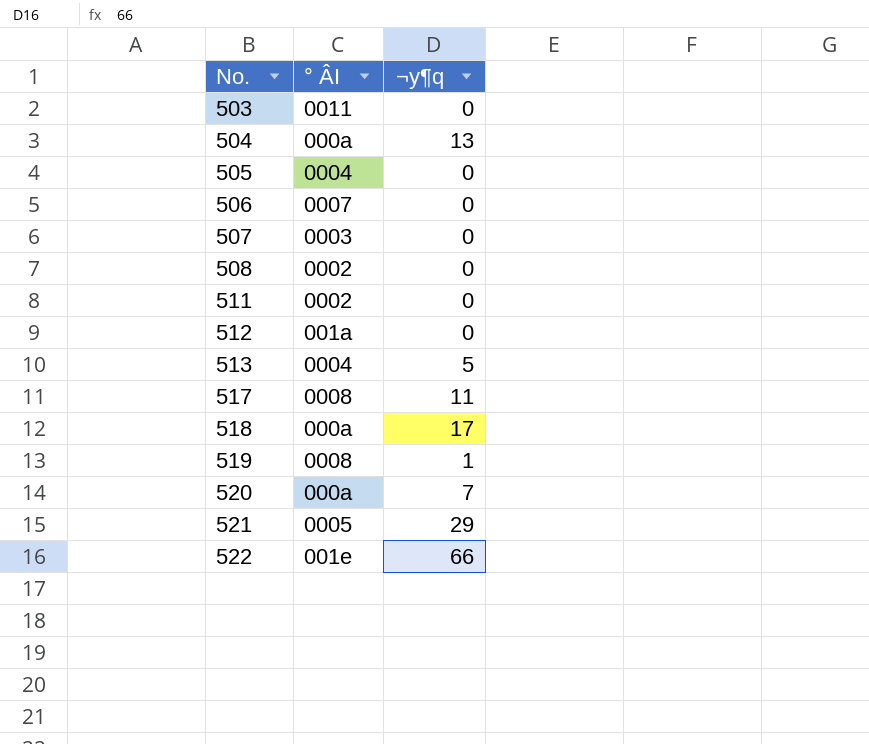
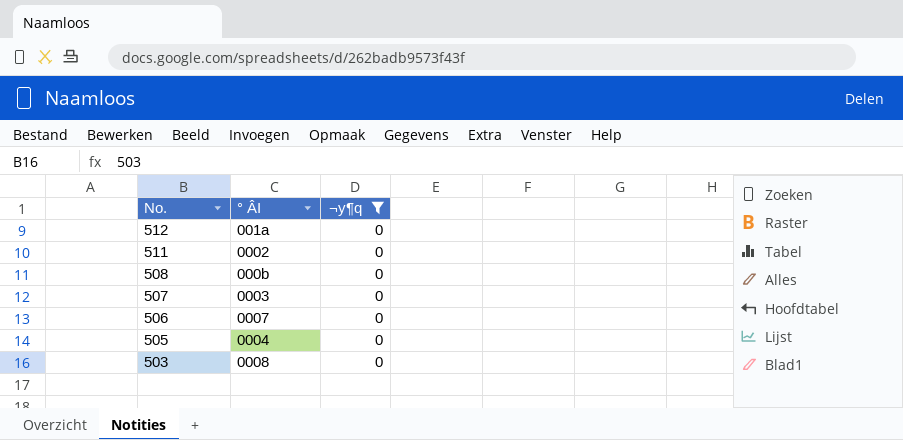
filter: none -> ¬y¶q = 0
row order: No. ascending -> No. descending
508 | ° ÂI: 0002 -> 000b
503 | ° ÂI: 0011 -> 0008

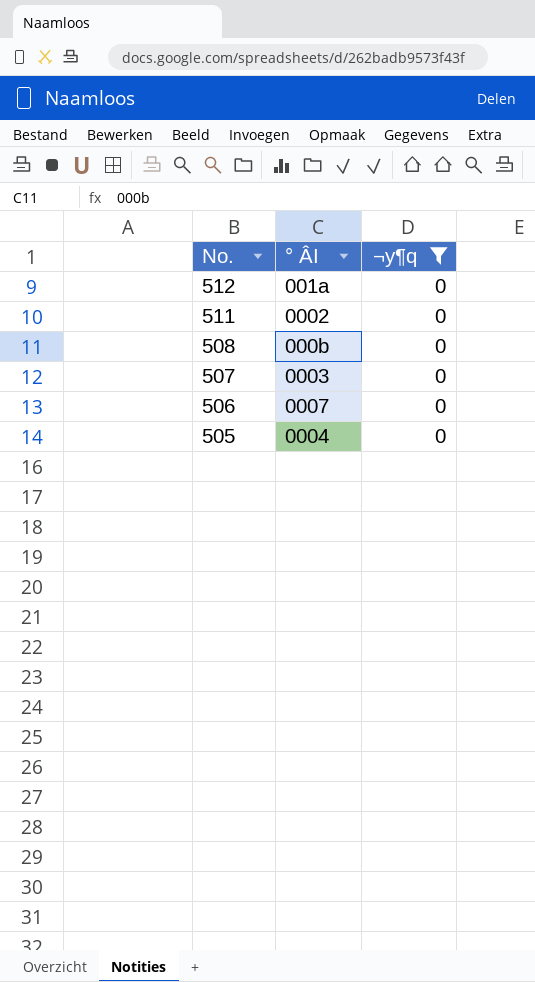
row 503: 0008 | 0 -> none

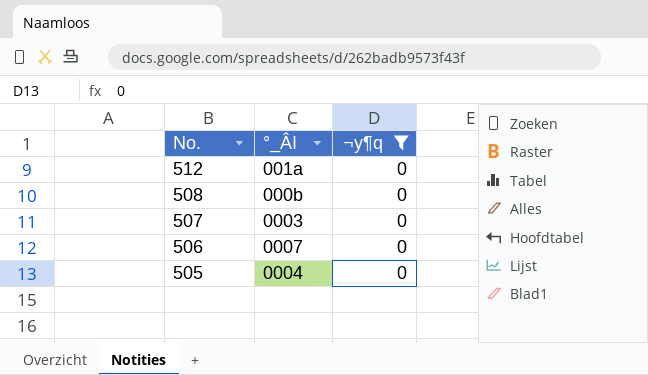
column name: ° ÂI -> °_ÂI
row 511: 0002 | 0 -> none

